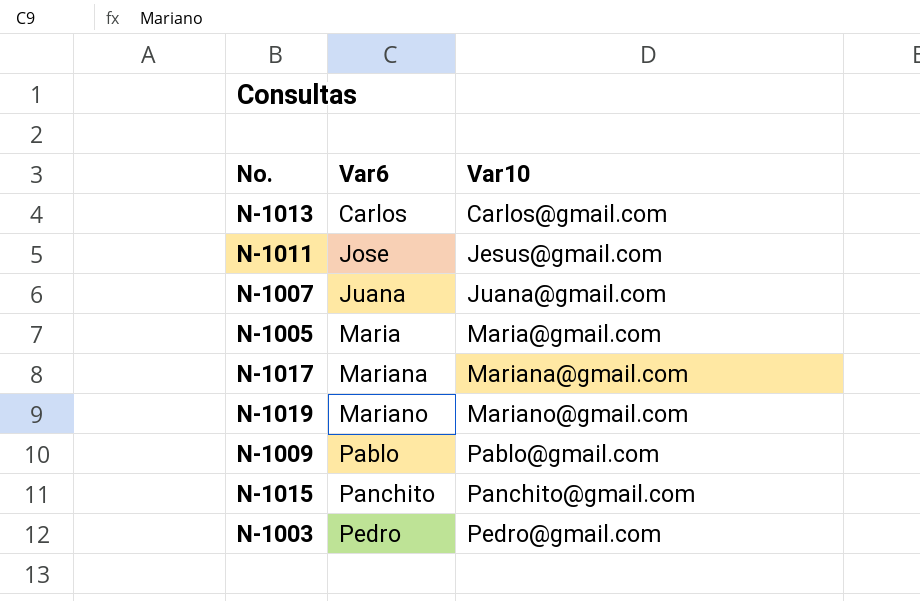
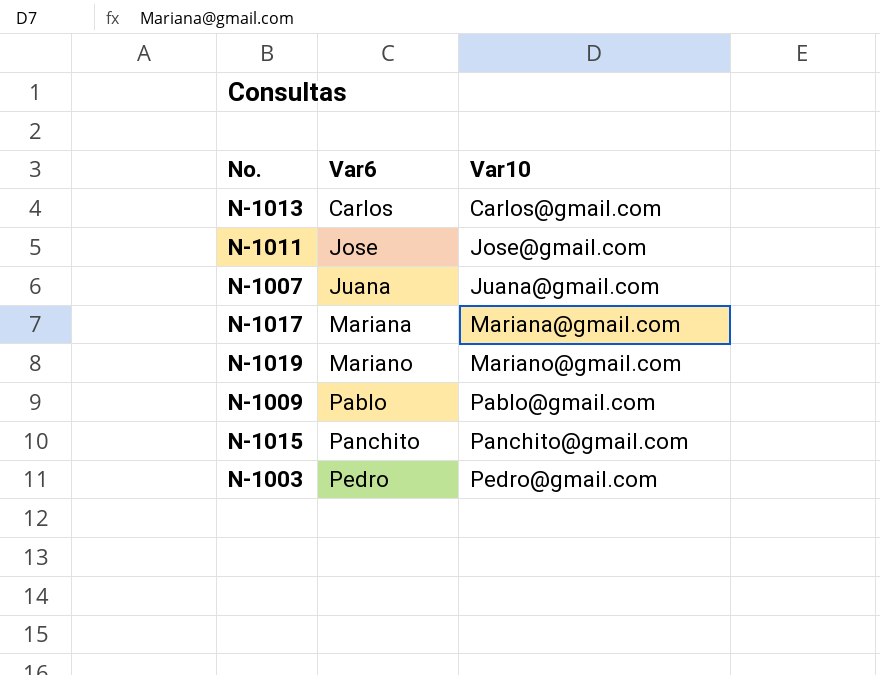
row N-1005: Maria | Maria@gmail.com -> none
N-1011 | Var10: Jesus@gmail.com -> Jose@gmail.com

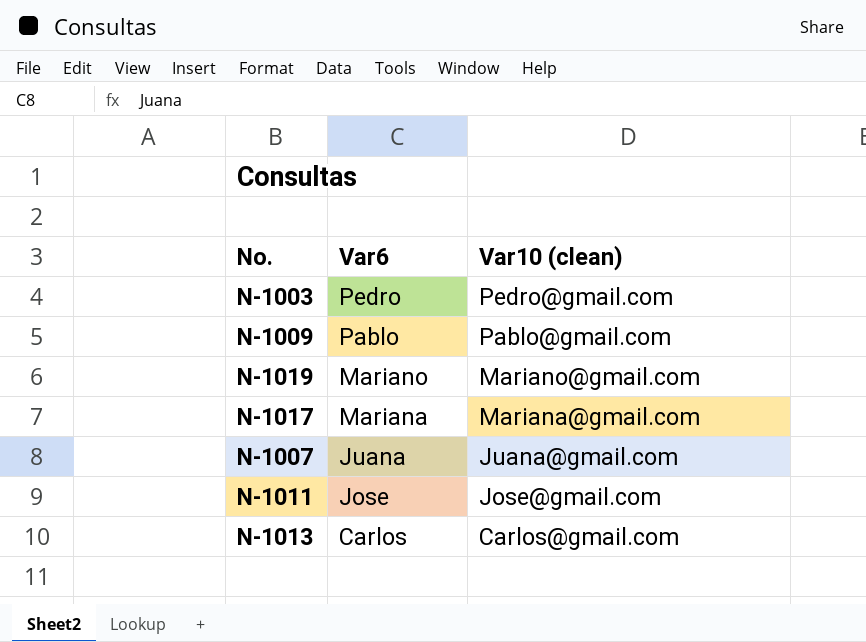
row order: Var6 ascending -> Var6 descending
column name: Var10 -> Var10 (clean)
row N-1015: Panchito | Panchito@gmail.com -> none

